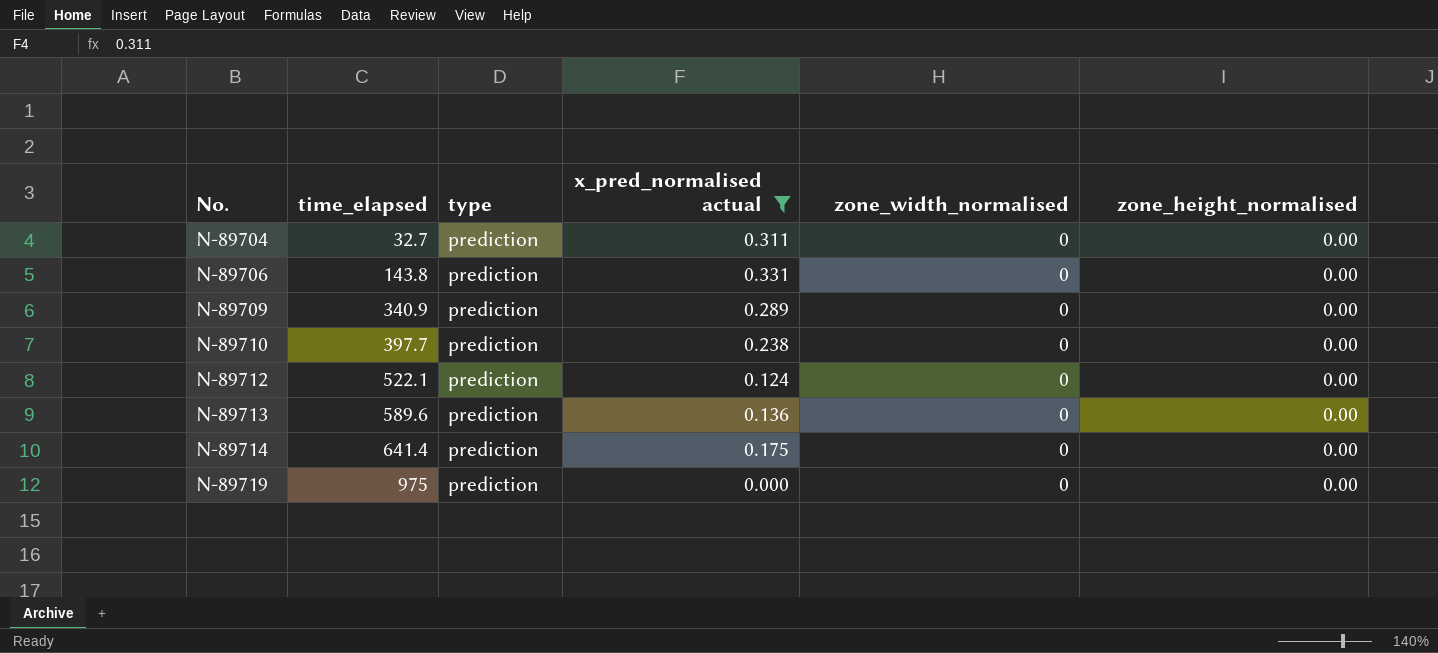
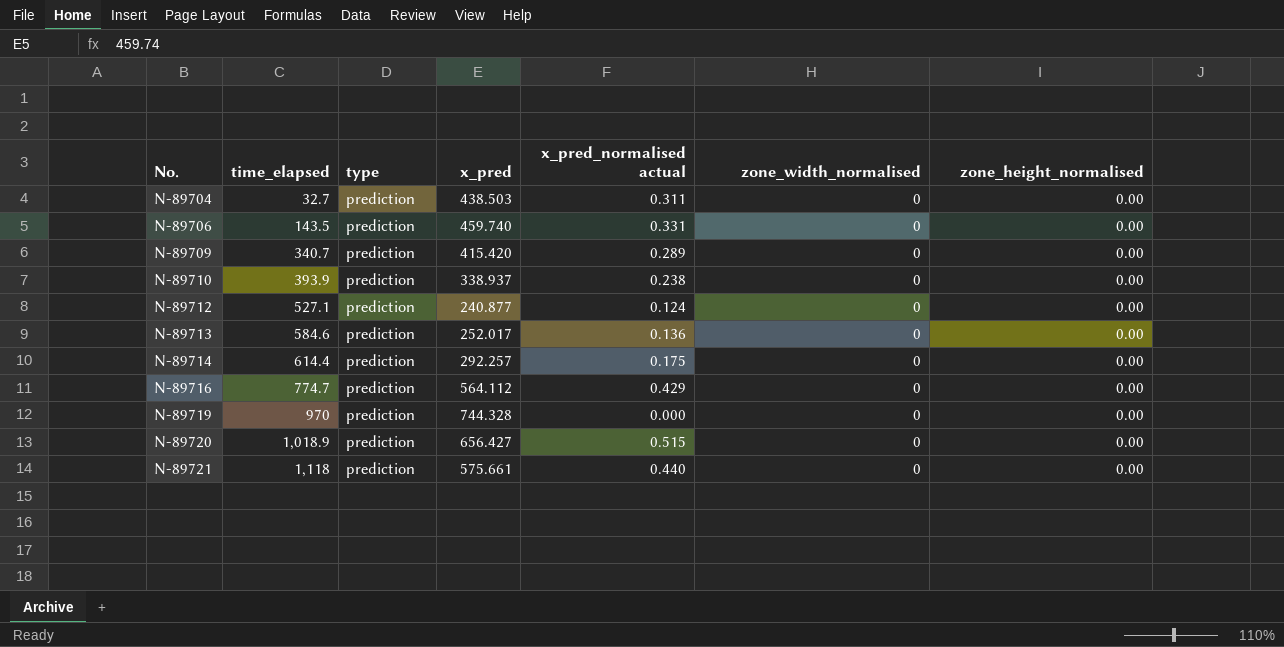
filter: x_pred_normalised actual <= 0.331 -> none
column x_pred | position: none -> 4
N-89706 | time_elapsed: 143.8 -> 143.5
N-89709 | time_elapsed: 340.9 -> 340.7
N-89710 | time_elapsed: 397.7 -> 393.9
N-89712 | time_elapsed: 522.1 -> 527.1
N-89713 | time_elapsed: 589.6 -> 584.6
N-89714 | time_elapsed: 641.4 -> 614.4
N-89719 | time_elapsed: 975 -> 970

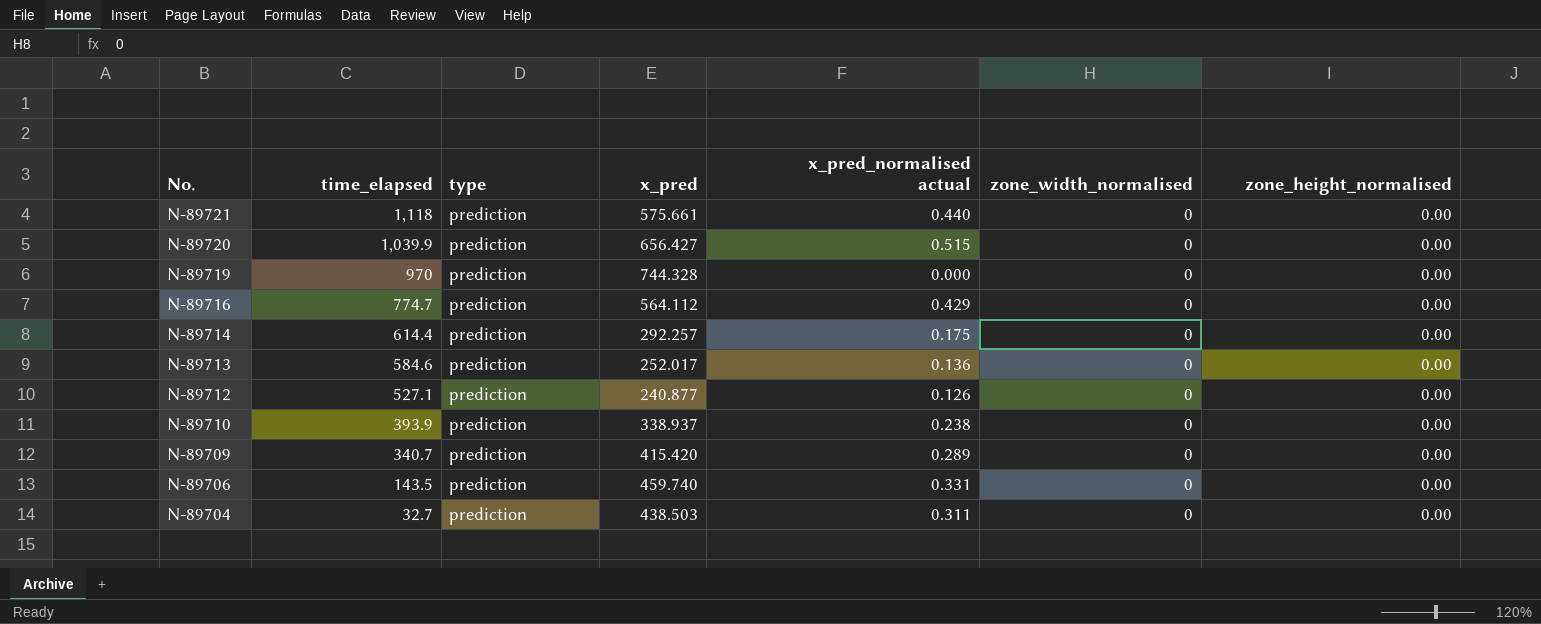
row order: No. ascending -> No. descending
N-89720 | time_elapsed: 1,018.9 -> 1,039.9
N-89712 | x_pred_normalised actual: 0.124 -> 0.126

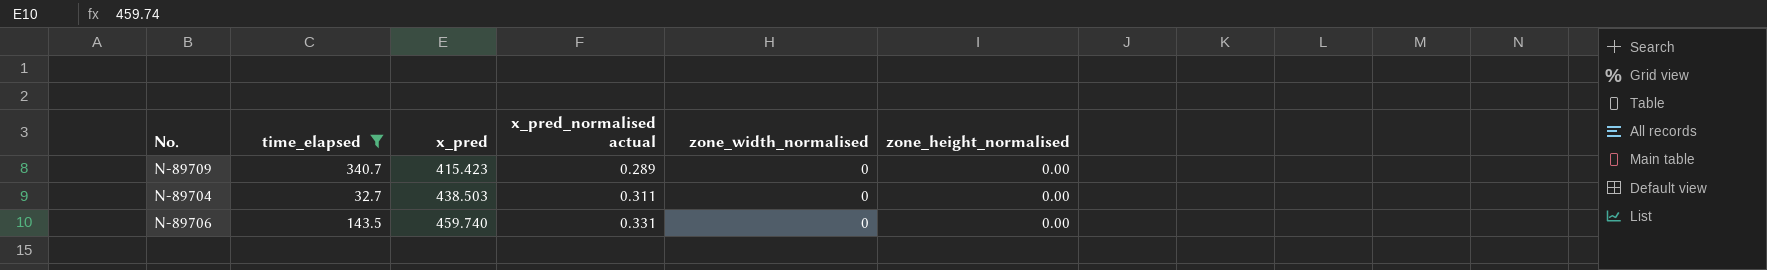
filter: none -> time_elapsed <= 340.7
row order: No. descending -> x_pred ascending
column type | position: 3 -> none
N-89709 | x_pred: 415.420 -> 415.423

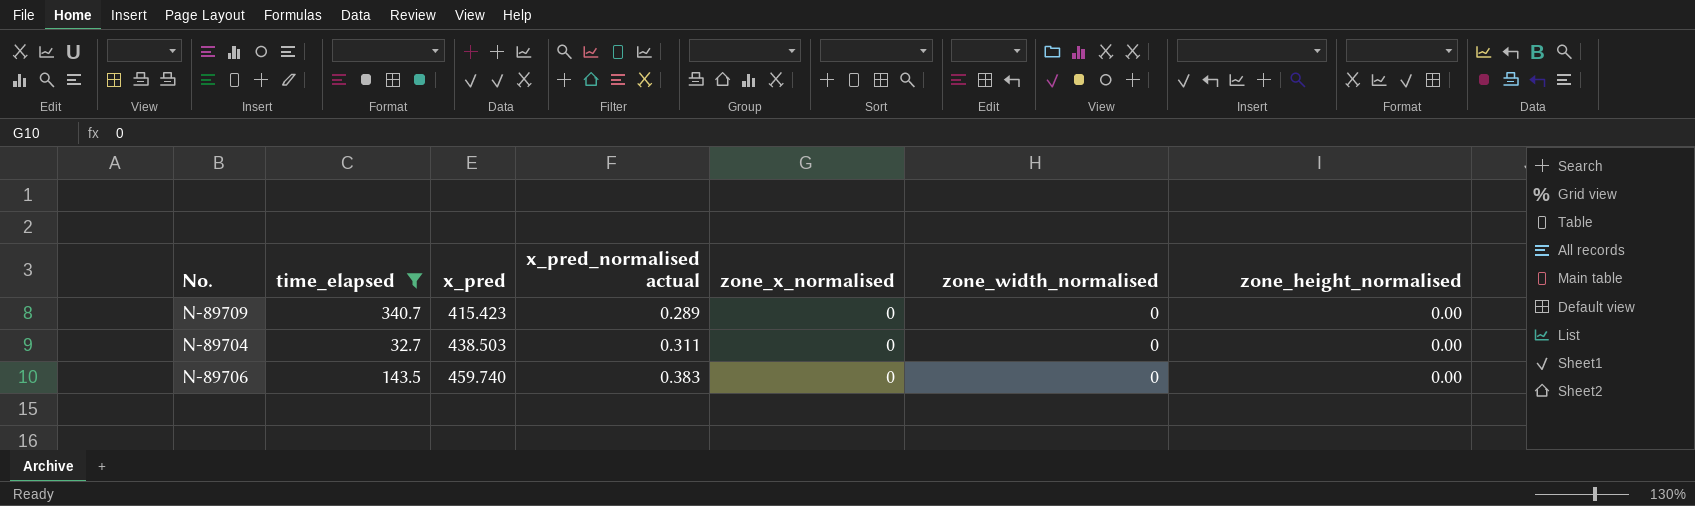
column zone_x_normalised | position: none -> 5
N-89706 | x_pred_normalised actual: 0.331 -> 0.383

